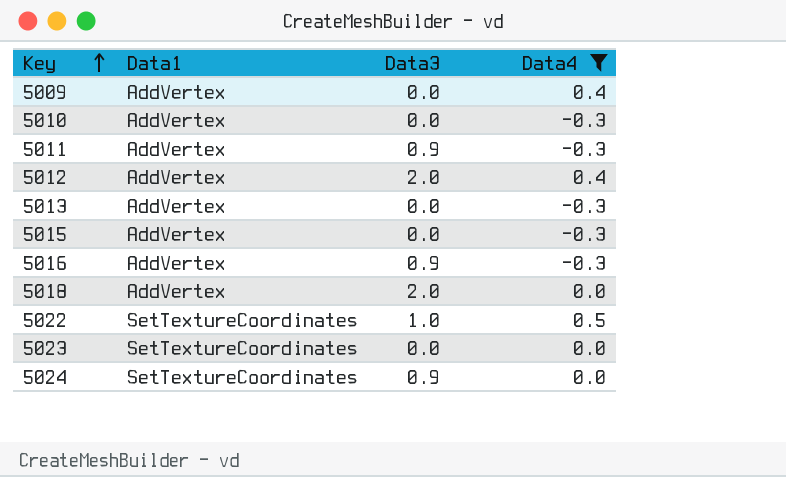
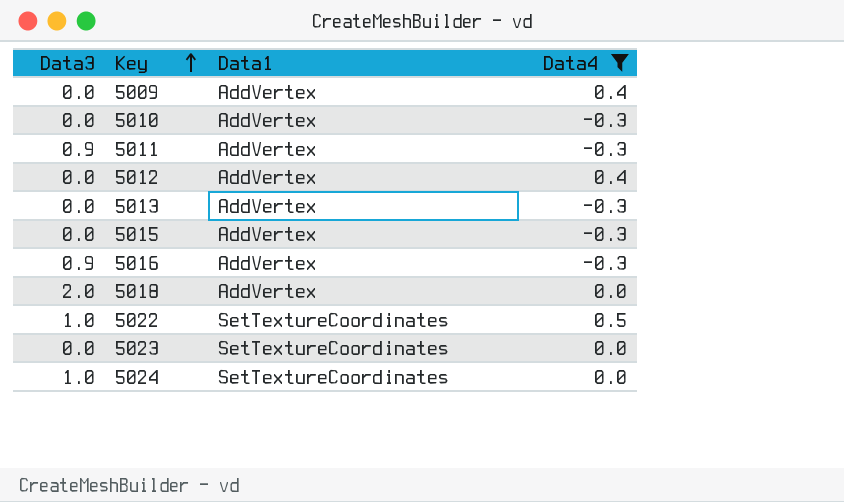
column Data3 | position: 3 -> 1
5012 | Data3: 2.0 -> 0.0
5024 | Data3: 0.9 -> 1.0

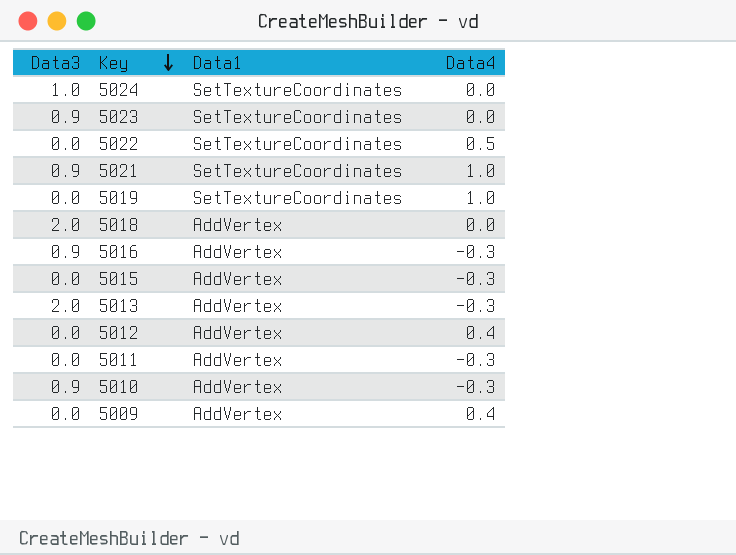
filter: Data4 != 1.0 -> none
row order: Key ascending -> Key descending
5023 | Data3: 0.0 -> 0.9
5022 | Data3: 1.0 -> 0.0
5013 | Data3: 0.0 -> 2.0
5011 | Data3: 0.9 -> 0.0
5010 | Data3: 0.0 -> 0.9

